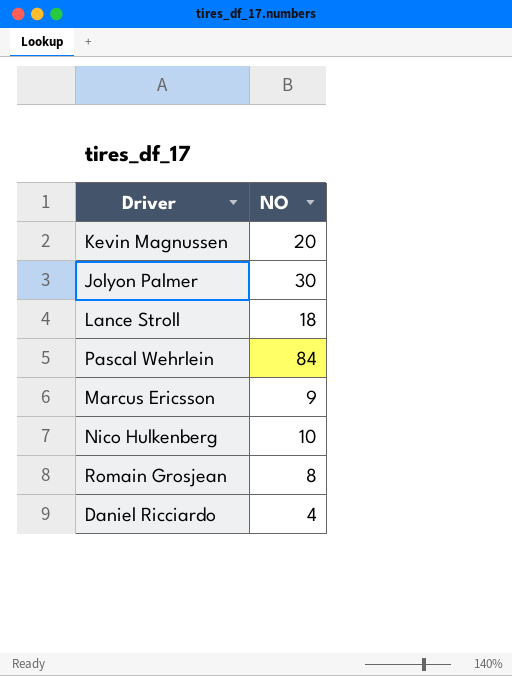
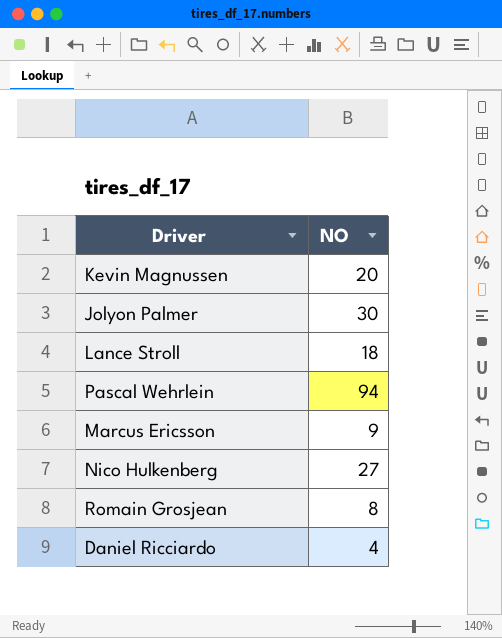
Pascal Wehrlein | NO: 84 -> 94
Nico Hulkenberg | NO: 10 -> 27

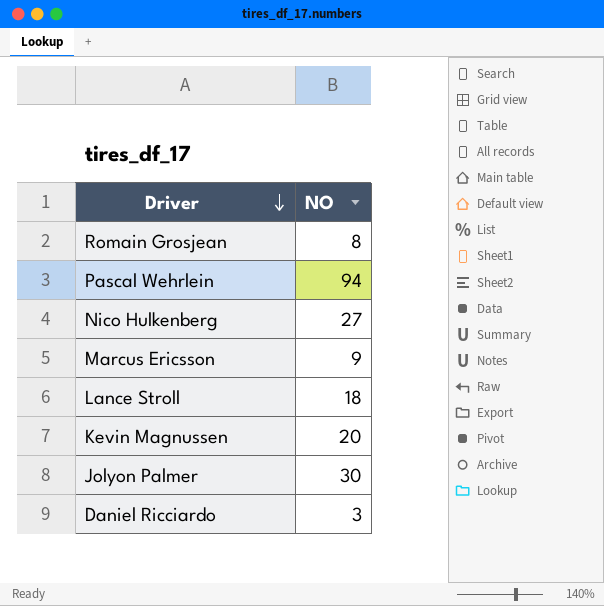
row order: none -> Driver descending
Daniel Ricciardo | NO: 4 -> 3

